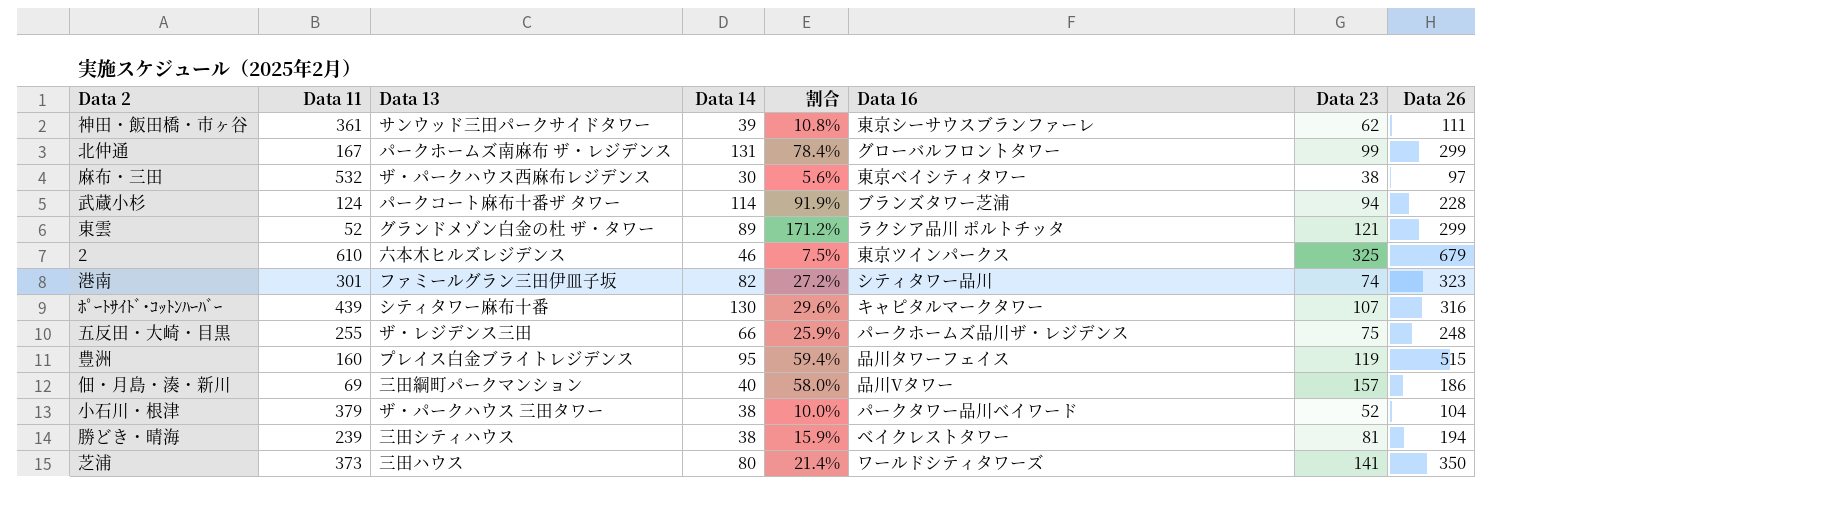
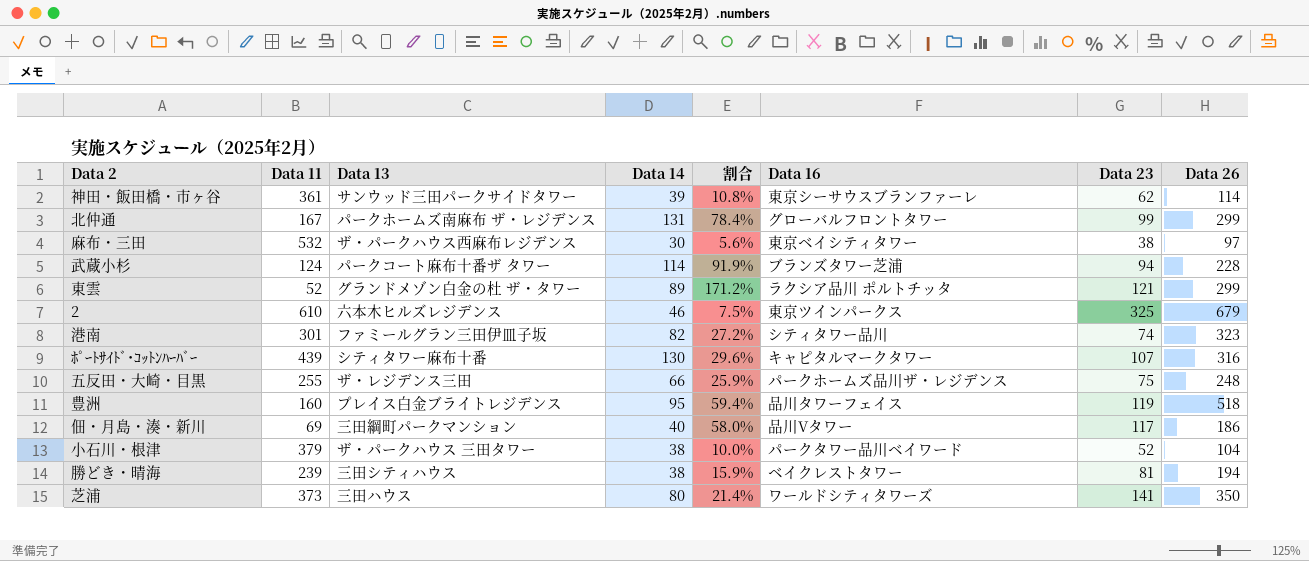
神田・飯田橋・市ヶ谷 | Data 26: 111 -> 114
豊洲 | Data 26: 515 -> 518
佃・月島・湊・新川 | Data 23: 157 -> 117

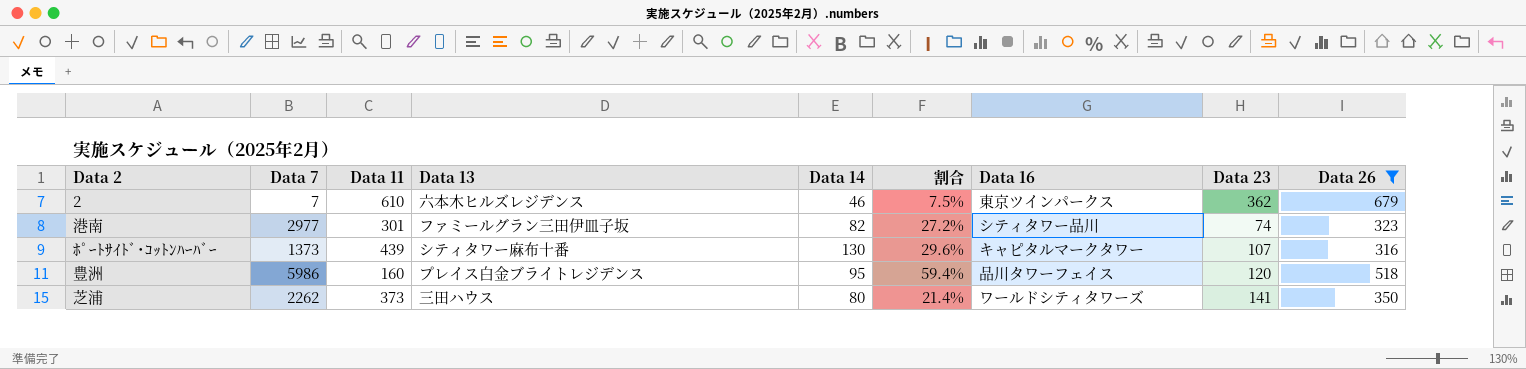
filter: none -> Data 26 >= 316
column Data 7 | position: none -> 2
2 | Data 23: 325 -> 362
豊洲 | Data 23: 119 -> 120

